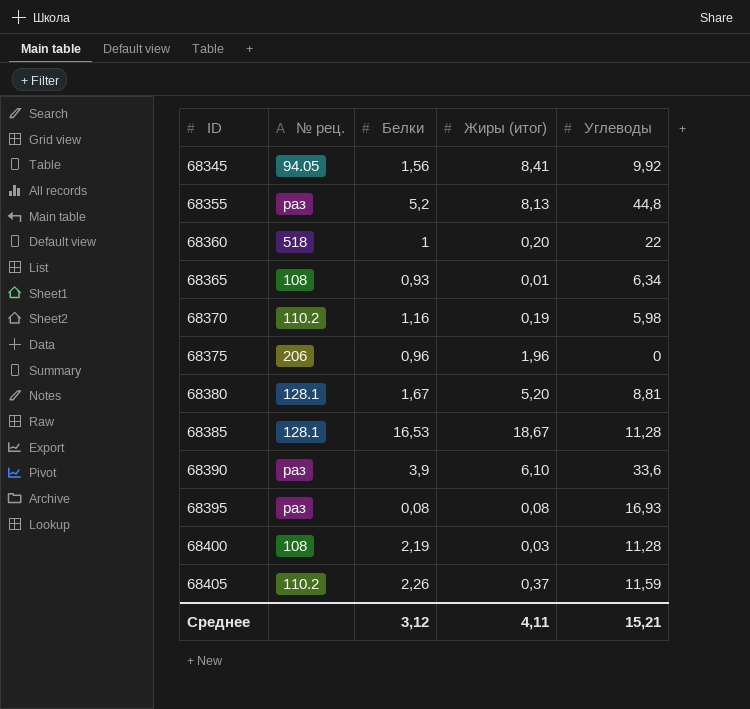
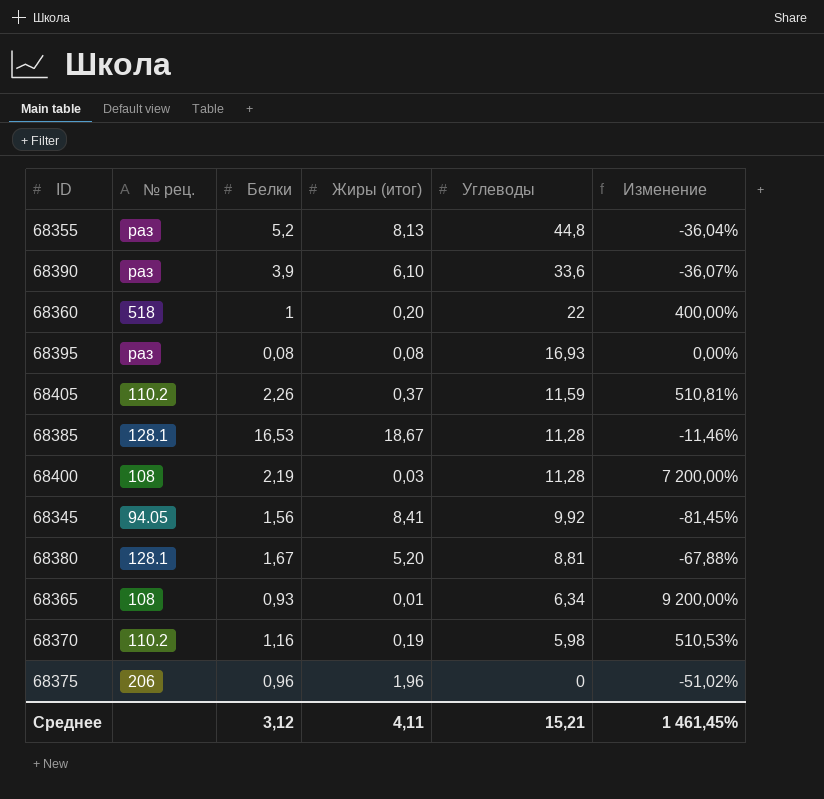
row order: ID ascending -> Углеводы descending
column Изменение | formula: none -> ([Белки] - [Жиры (итог)]) / [Жиры (итог)]

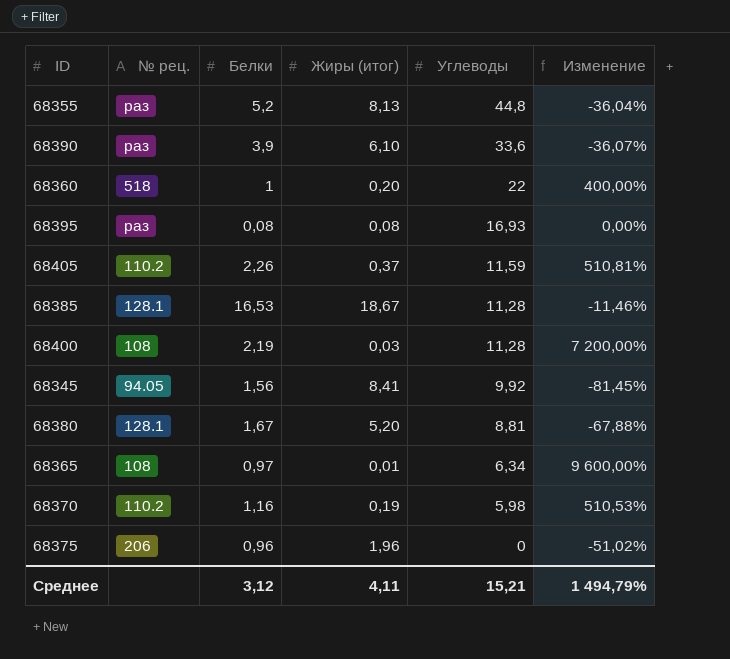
68365 | Белки: 0,93 -> 0,97
68365 | Изменение: 9 200,00% -> 9 600,00%
Среднее | Изменение: 1 461,45% -> 1 494,79%

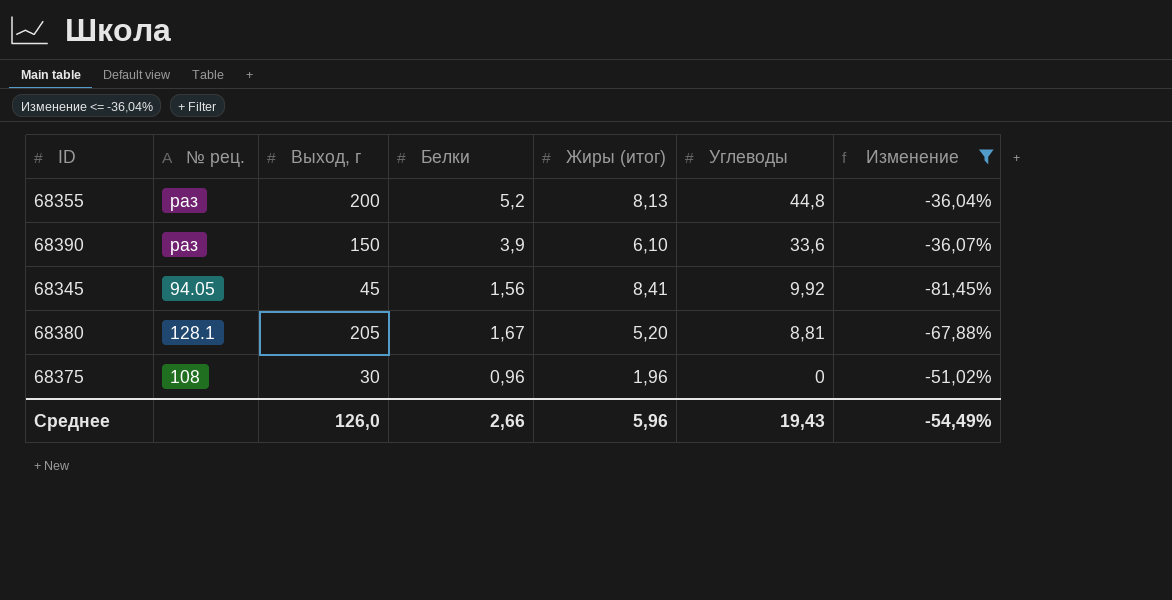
filter: none -> Изменение <= -36,04%
column Выход, г | position: none -> 3
68375 | № рец.: 206 -> 108
Среднее | Белки: 3,12 -> 2,66
Среднее | Жиры (итог): 4,11 -> 5,96
Среднее | Углеводы: 15,21 -> 19,43
Среднее | Изменение: 1 494,79% -> -54,49%

